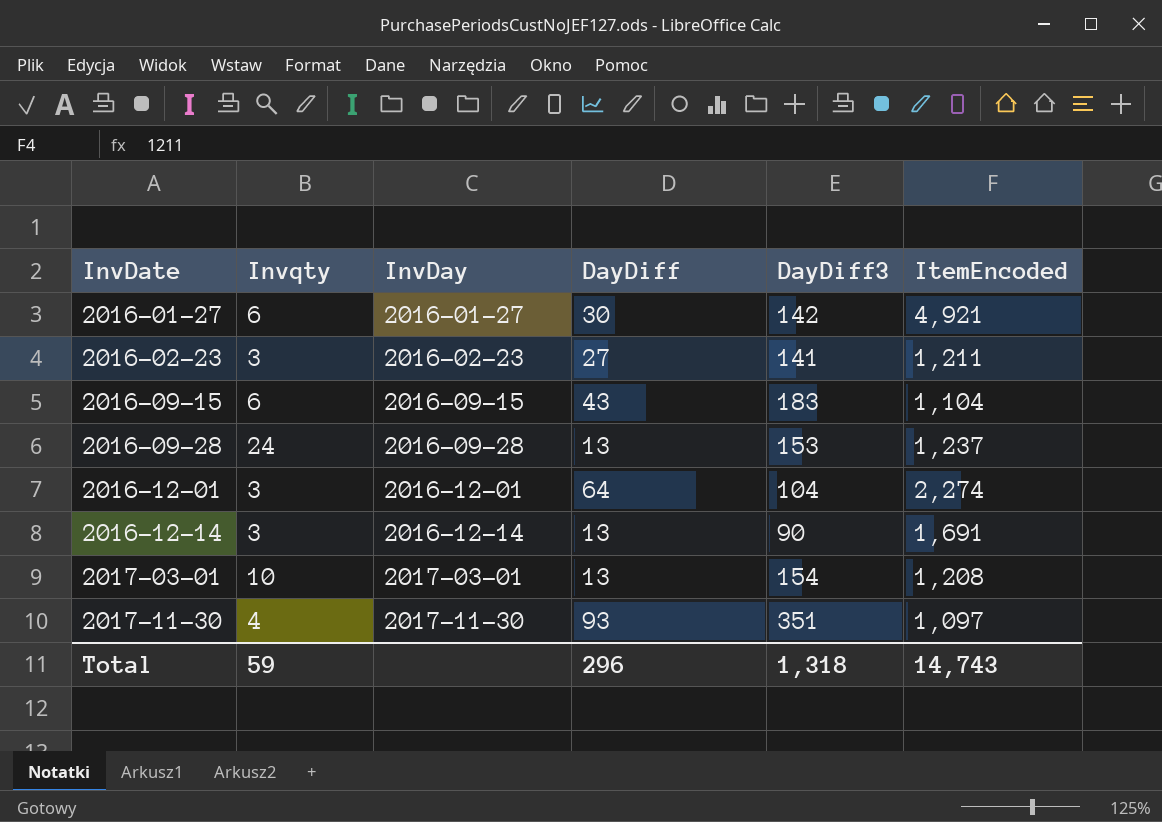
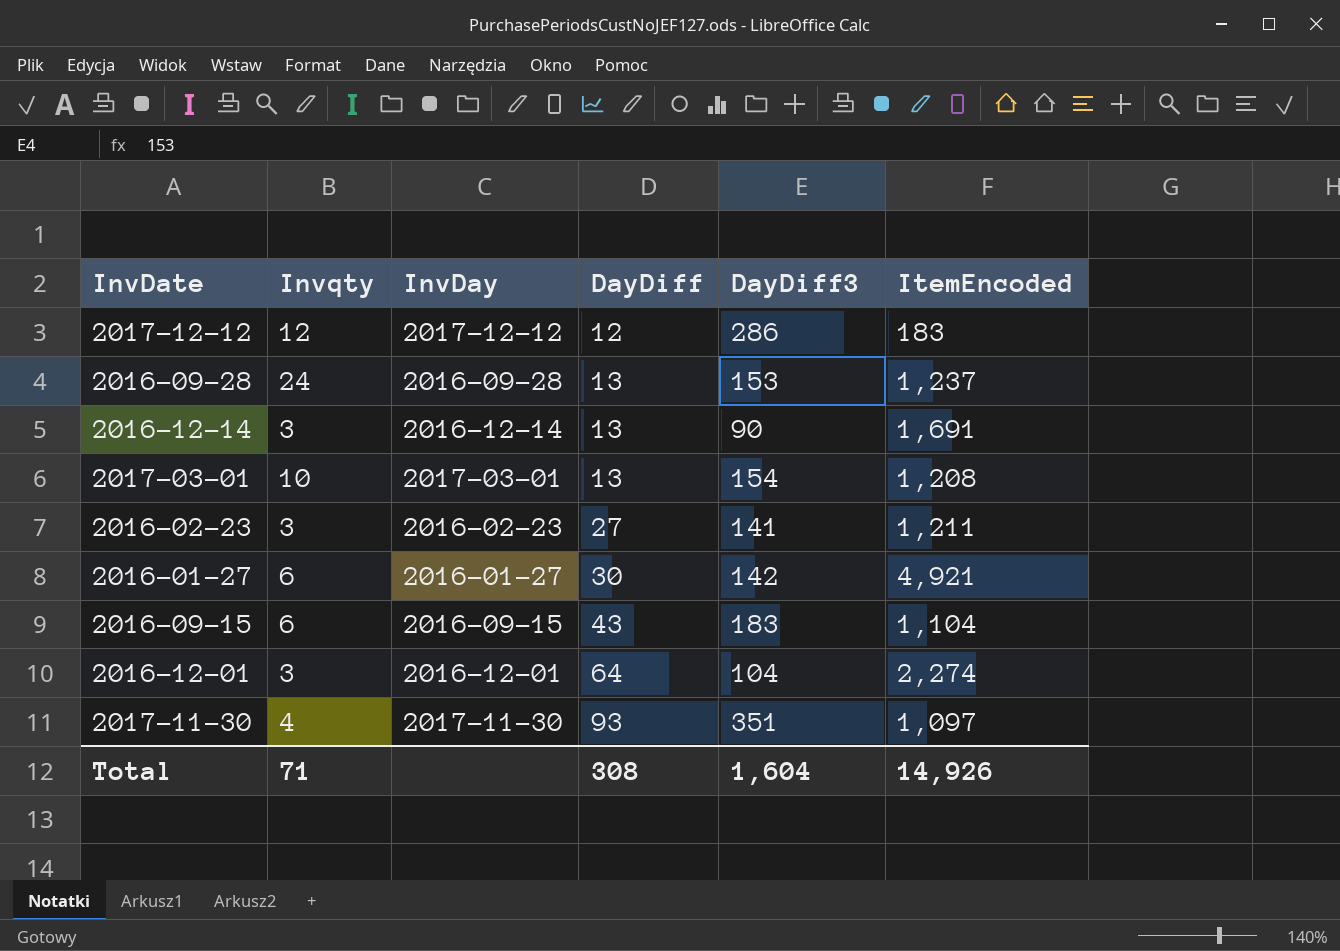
row order: InvDate ascending -> DayDiff ascending
row 2017-12-12: none -> 12 | 2017-12-12 | 12 | 286 | 183
Total | Invqty: 59 -> 71
Total | DayDiff: 296 -> 308
Total | DayDiff3: 1,318 -> 1,604
Total | ItemEncoded: 14,743 -> 14,926

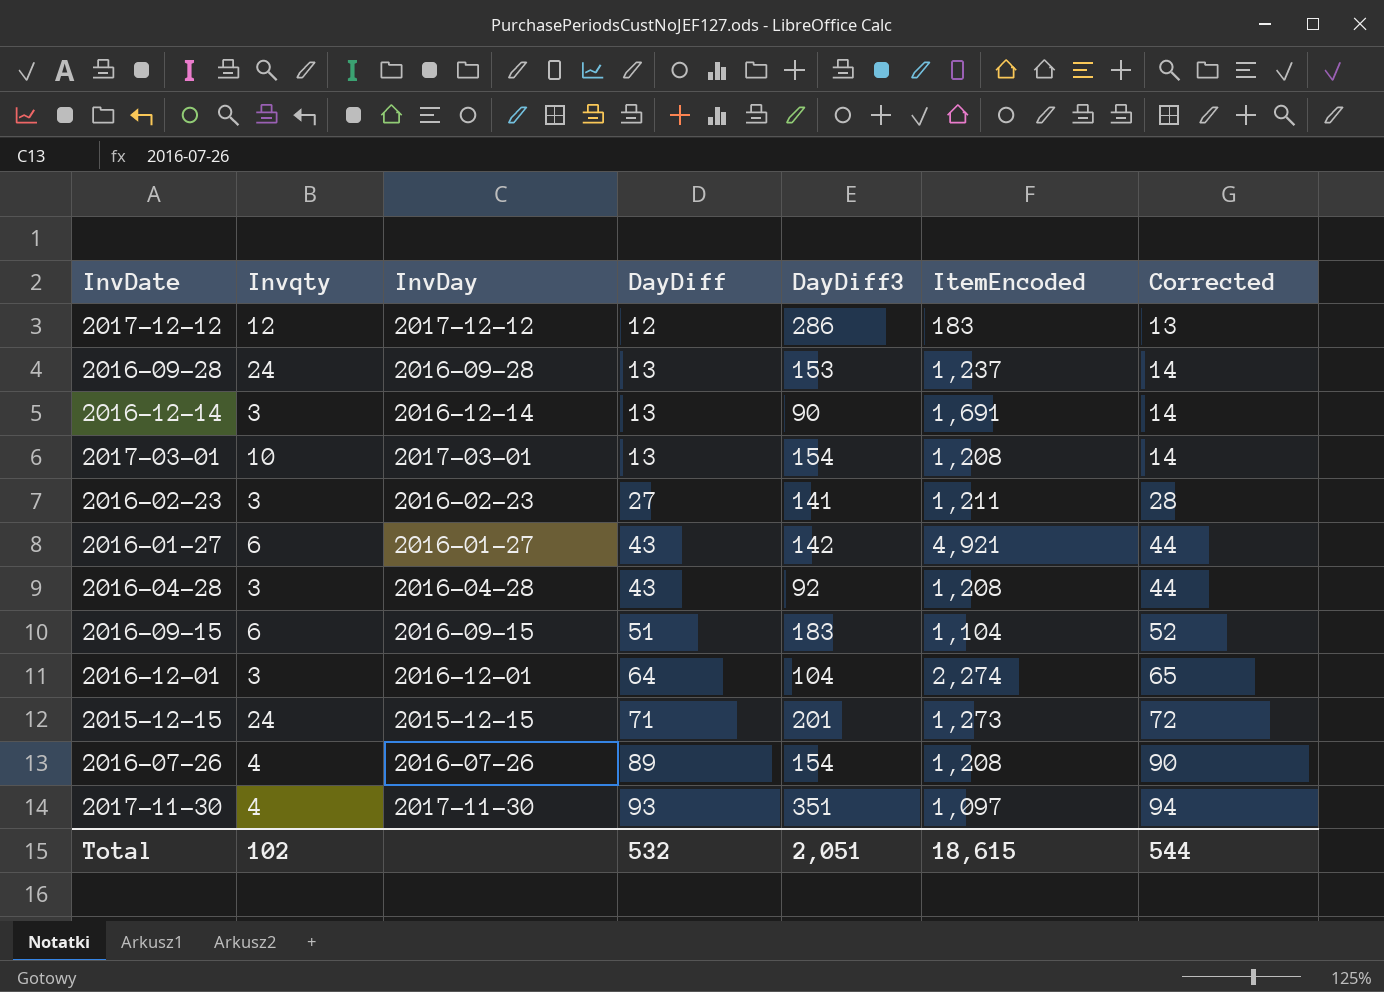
column Corrected | formula: none -> [DayDiff] + 1
2016-01-27 | DayDiff: 30 -> 43
row 2016-04-28: none -> 3 | 2016-04-28 | 43 | 92 | 1,208 | 44
2016-09-15 | DayDiff: 43 -> 51
row 2015-12-15: none -> 24 | 2015-12-15 | 71 | 201 | 1,273 | 72
row 2016-07-26: none -> 4 | 2016-07-26 | 89 | 154 | 1,208 | 90
Total | Invqty: 71 -> 102
Total | DayDiff: 308 -> 532
Total | DayDiff3: 1,604 -> 2,051
Total | ItemEncoded: 14,926 -> 18,615

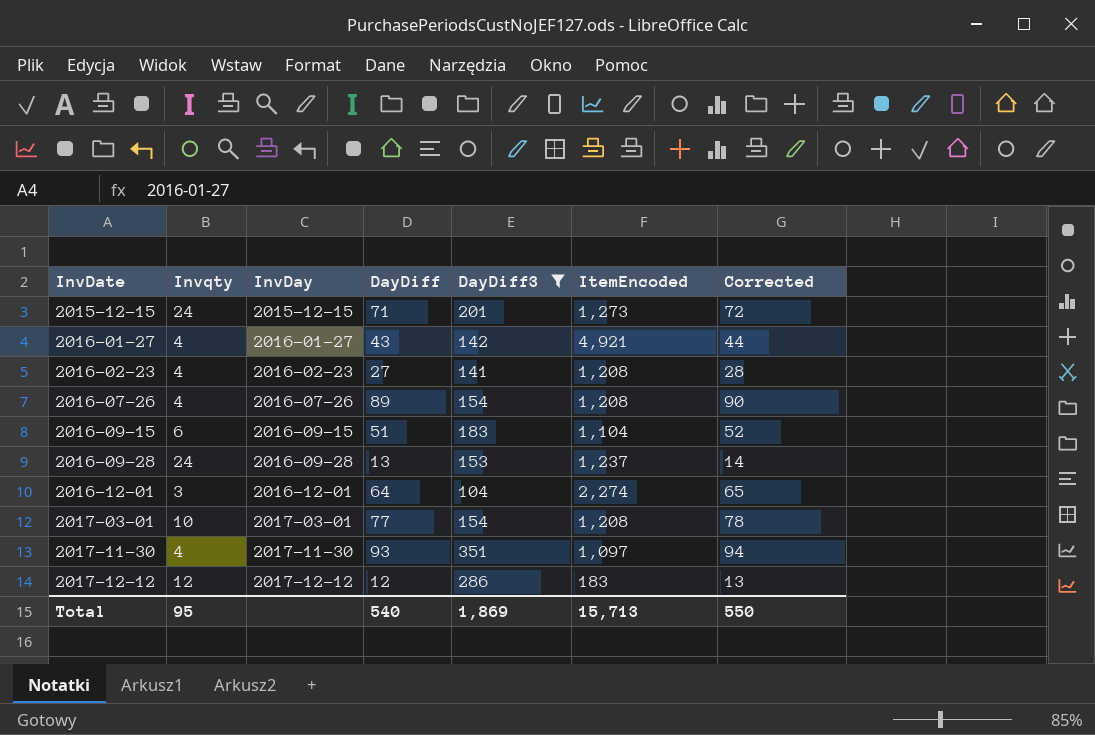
filter: none -> DayDiff3 >= 104
row order: DayDiff ascending -> InvDate ascending
2016-01-27 | Invqty: 6 -> 4
2016-02-23 | Invqty: 3 -> 4
2016-02-23 | ItemEncoded: 1,211 -> 1,208
2017-03-01 | DayDiff: 13 -> 77
2017-03-01 | Corrected: 14 -> 78
Total | Invqty: 102 -> 95
Total | DayDiff: 532 -> 540
Total | DayDiff3: 2,051 -> 1,869
Total | ItemEncoded: 18,615 -> 15,713
Total | Corrected: 544 -> 550

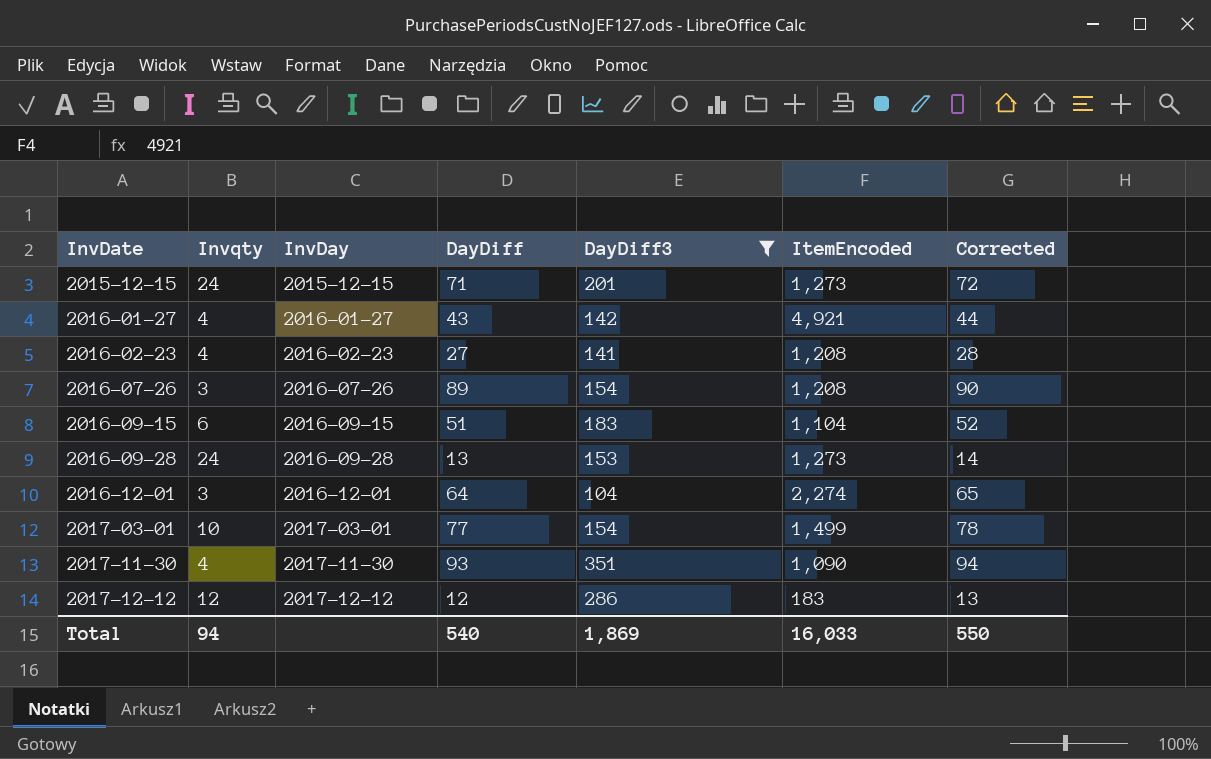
2016-07-26 | Invqty: 4 -> 3
2016-09-28 | ItemEncoded: 1,237 -> 1,273
2017-03-01 | ItemEncoded: 1,208 -> 1,499
2017-11-30 | ItemEncoded: 1,097 -> 1,090
Total | Invqty: 95 -> 94
Total | ItemEncoded: 15,713 -> 16,033

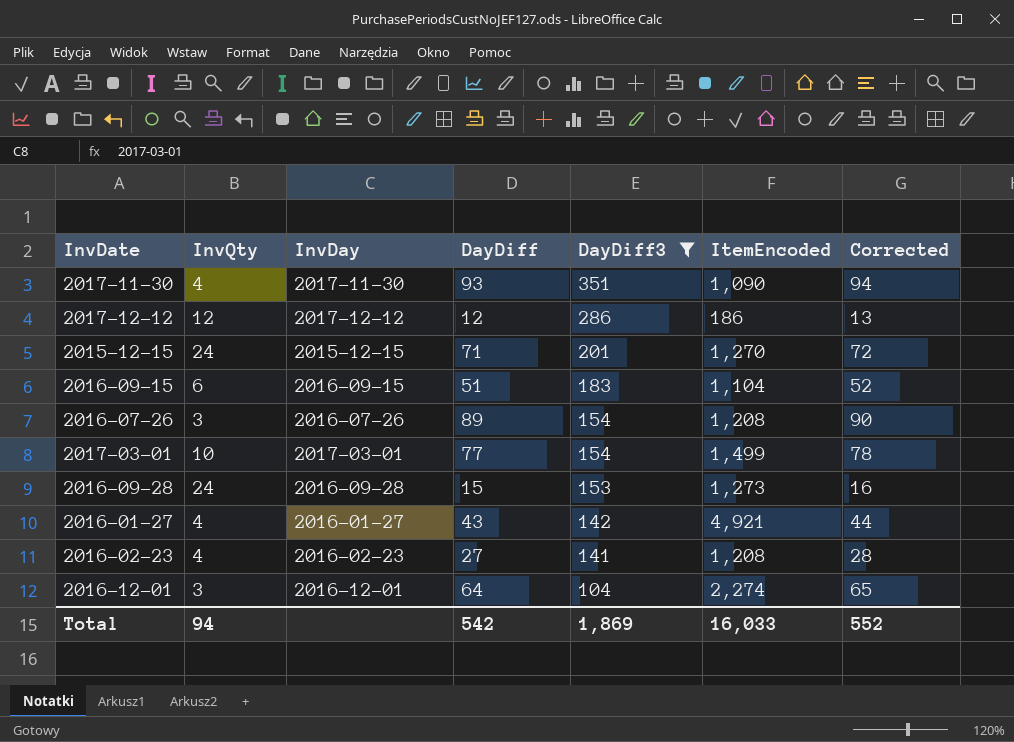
row order: InvDate ascending -> DayDiff3 descending
column name: Invqty -> InvQty
2017-12-12 | ItemEncoded: 183 -> 186
2015-12-15 | ItemEncoded: 1,273 -> 1,270
2016-09-28 | DayDiff: 13 -> 15
2016-09-28 | Corrected: 14 -> 16
Total | DayDiff: 540 -> 542
Total | Corrected: 550 -> 552

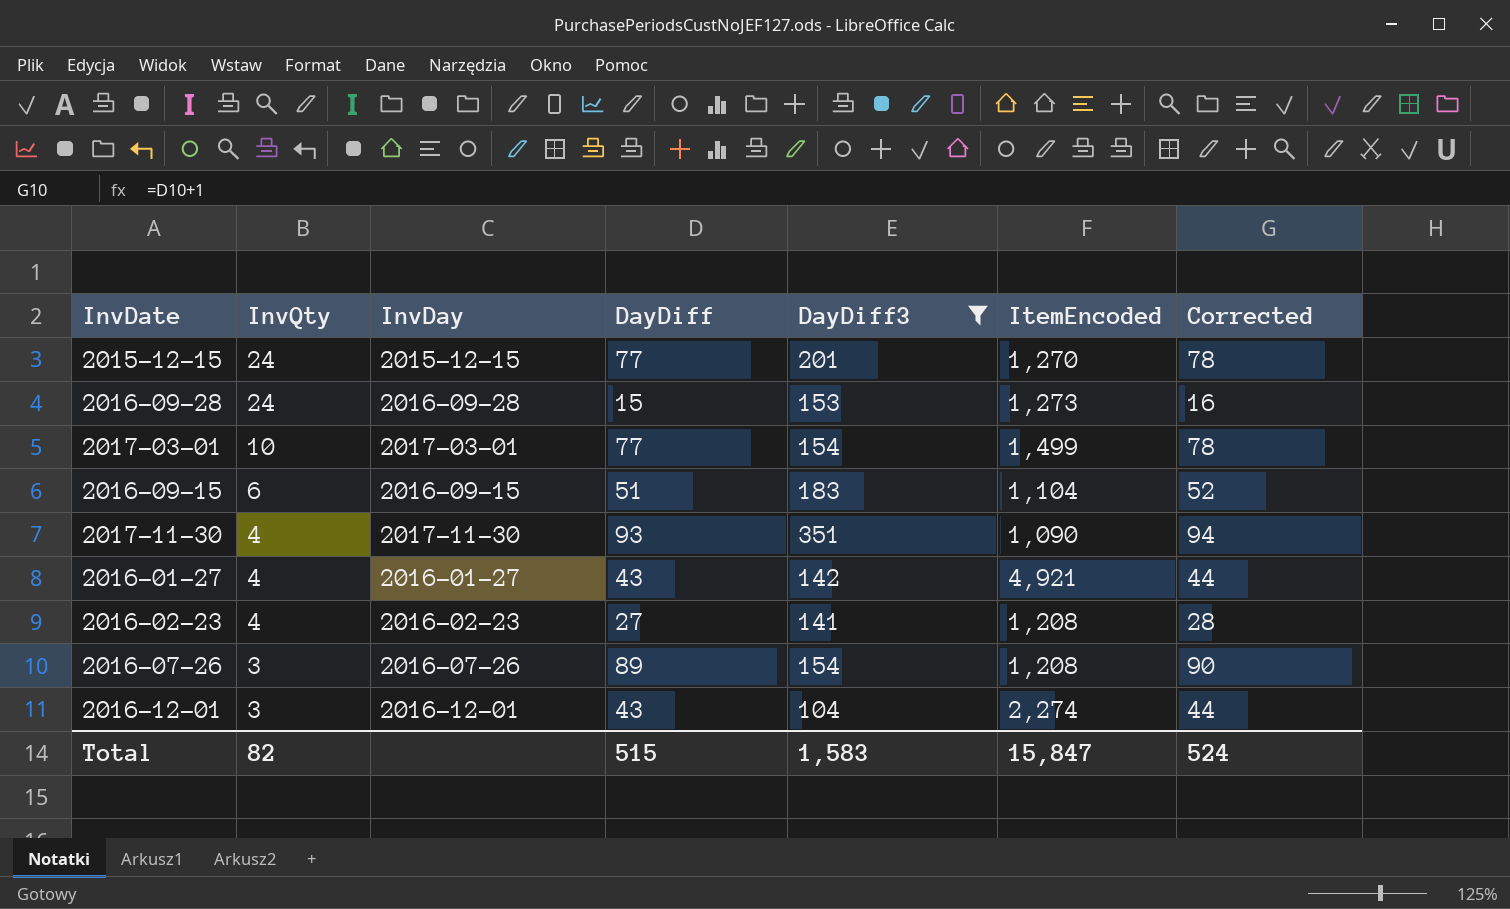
row order: DayDiff3 descending -> InvQty descending
row 2017-12-12: 12 | 2017-12-12 | 12 | 286 | 186 | 13 -> none
2015-12-15 | DayDiff: 71 -> 77
2015-12-15 | Corrected: 72 -> 78
2016-12-01 | DayDiff: 64 -> 43
2016-12-01 | Corrected: 65 -> 44
Total | InvQty: 94 -> 82
Total | DayDiff: 542 -> 515
Total | DayDiff3: 1,869 -> 1,583
Total | ItemEncoded: 16,033 -> 15,847
Total | Corrected: 552 -> 524

